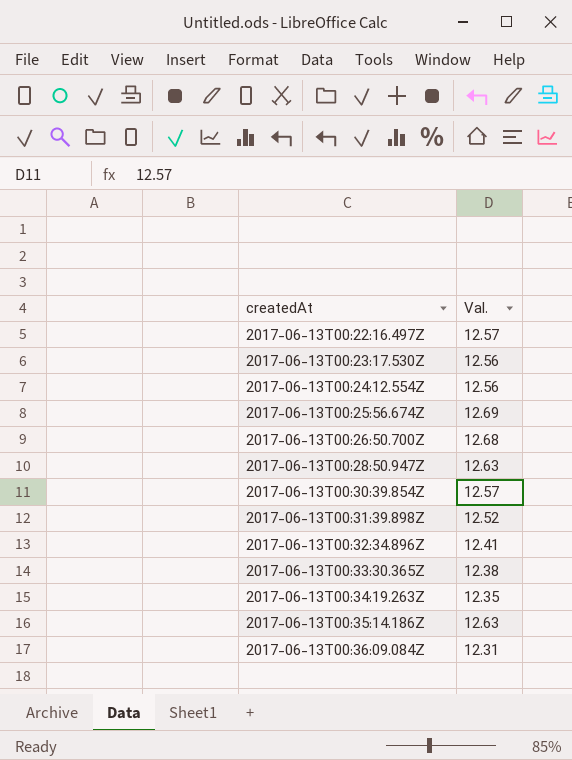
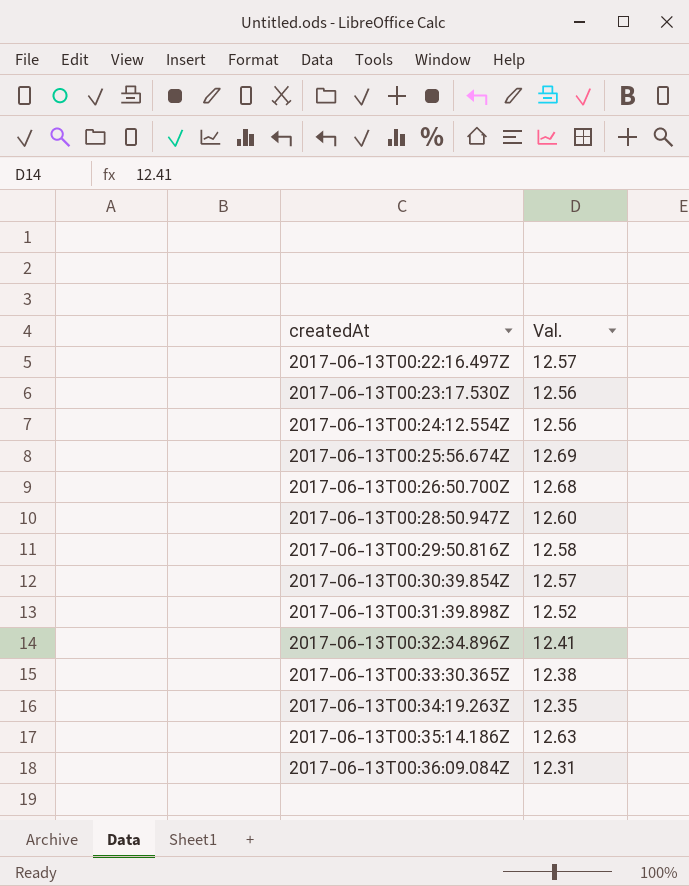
2017-06-13T00:28:50.947Z | Val.: 12.63 -> 12.60
row 2017-06-13T00:29:50.816Z: none -> 12.58

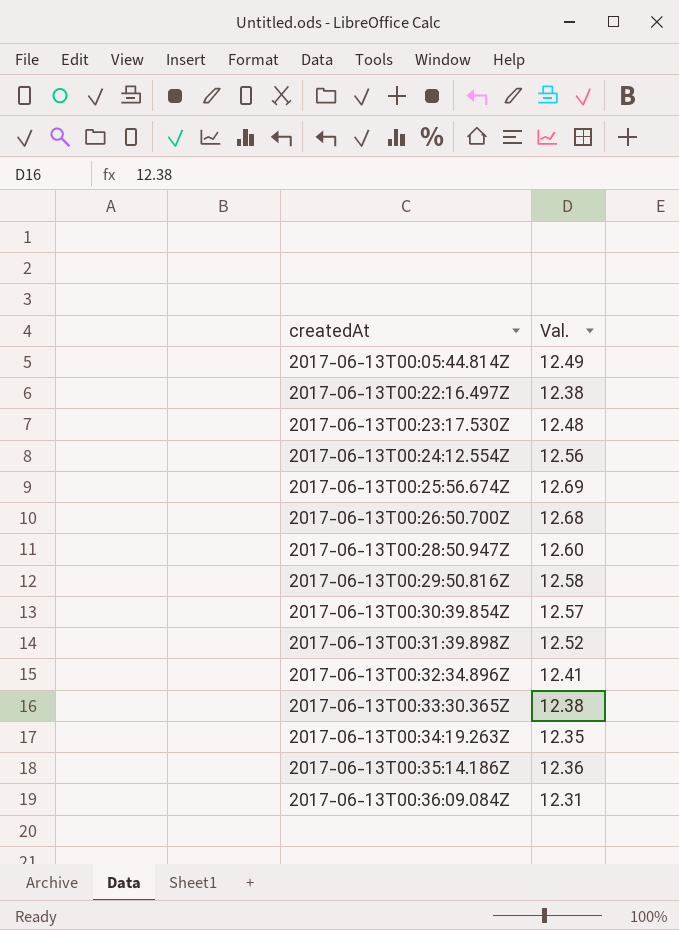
row 2017-06-13T00:05:44.814Z: none -> 12.49
2017-06-13T00:22:16.497Z | Val.: 12.57 -> 12.38
2017-06-13T00:23:17.530Z | Val.: 12.56 -> 12.48
2017-06-13T00:35:14.186Z | Val.: 12.63 -> 12.36

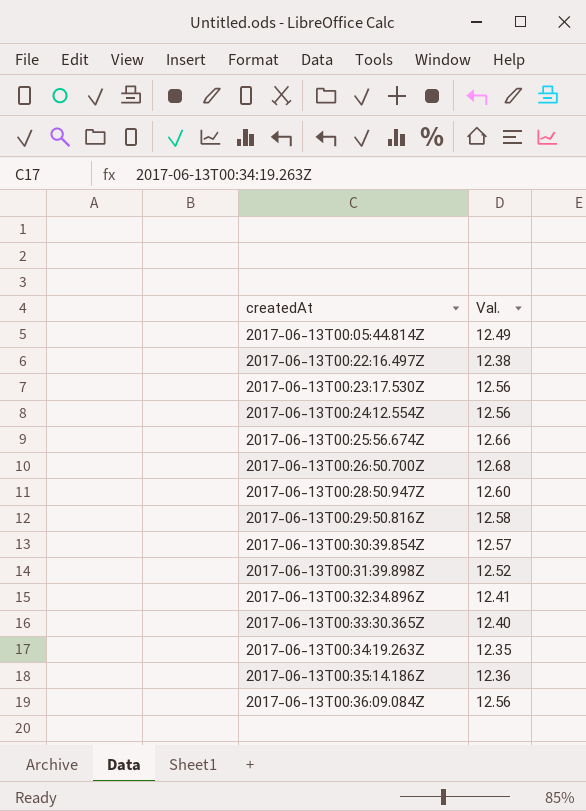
2017-06-13T00:23:17.530Z | Val.: 12.48 -> 12.56
2017-06-13T00:25:56.674Z | Val.: 12.69 -> 12.66
2017-06-13T00:33:30.365Z | Val.: 12.38 -> 12.40
2017-06-13T00:36:09.084Z | Val.: 12.31 -> 12.56

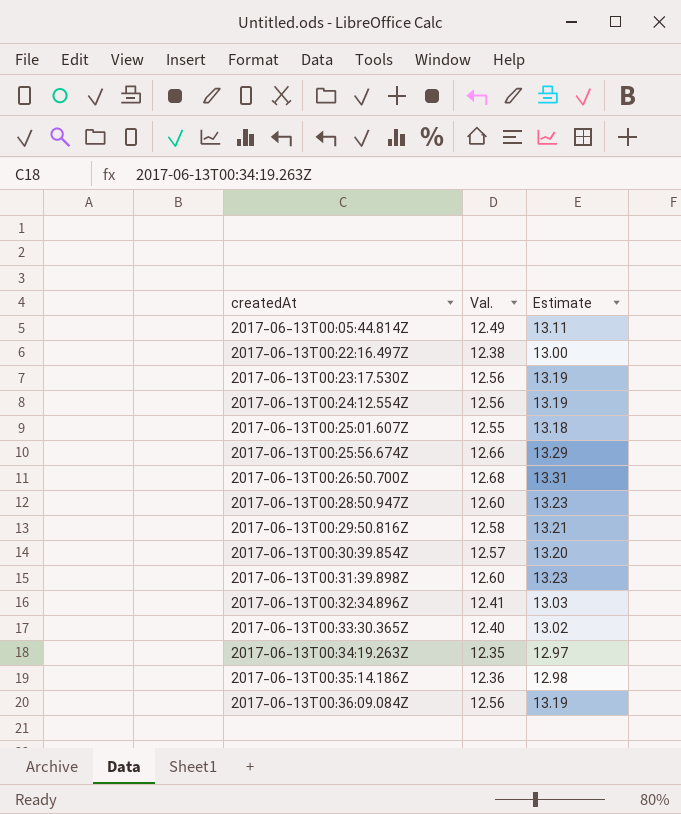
column Estimate | formula: none -> [Val.] * 1.05
row 2017-06-13T00:25:01.607Z: none -> 12.55 | 13.18
2017-06-13T00:31:39.898Z | Val.: 12.52 -> 12.60

